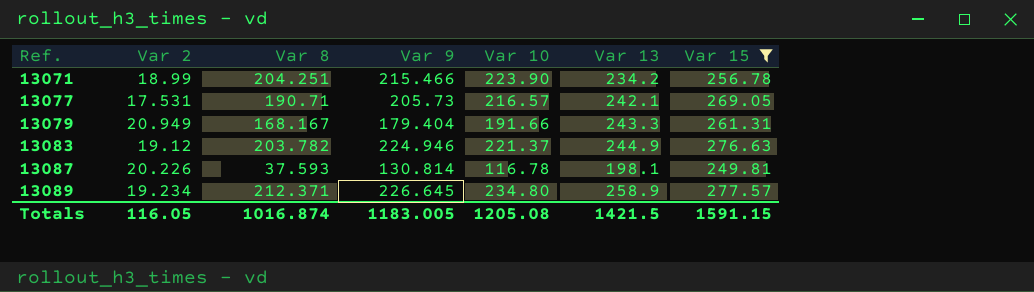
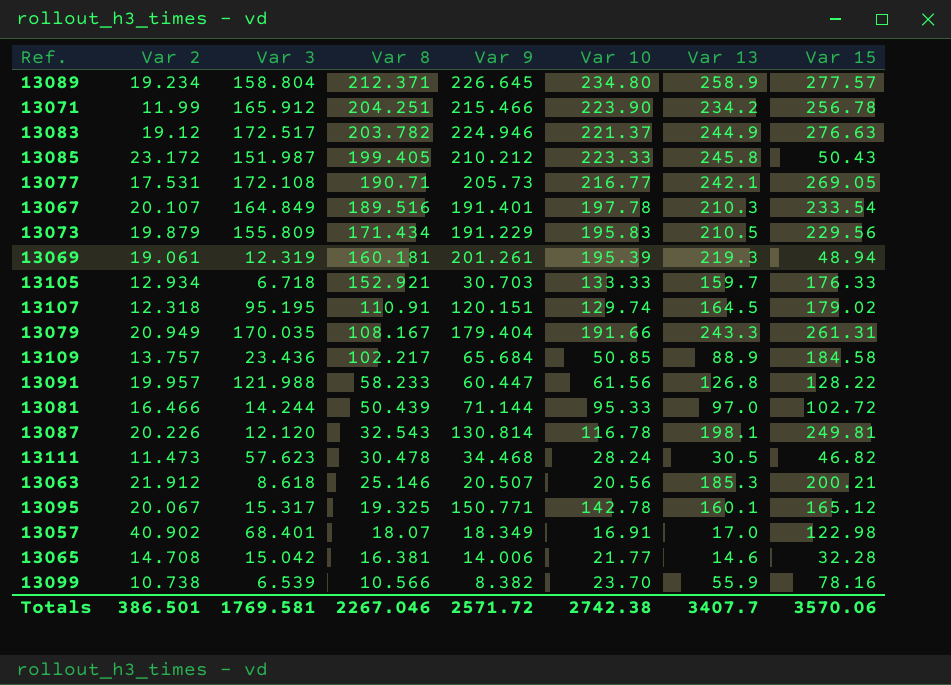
filter: Var 15 >= 249.81 -> none
row order: Ref. ascending -> Var 8 descending
column Var 3 | position: none -> 3
13071 | Var 2: 18.99 -> 11.99
13077 | Var 10: 216.57 -> 216.77
13079 | Var 8: 168.167 -> 108.167
13087 | Var 8: 37.593 -> 32.543
Totals | Var 2: 116.05 -> 386.501
Totals | Var 8: 1016.874 -> 2267.046
Totals | Var 9: 1183.005 -> 2571.72
Totals | Var 10: 1205.08 -> 2742.38
Totals | Var 13: 1421.5 -> 3407.7
Totals | Var 15: 1591.15 -> 3570.06

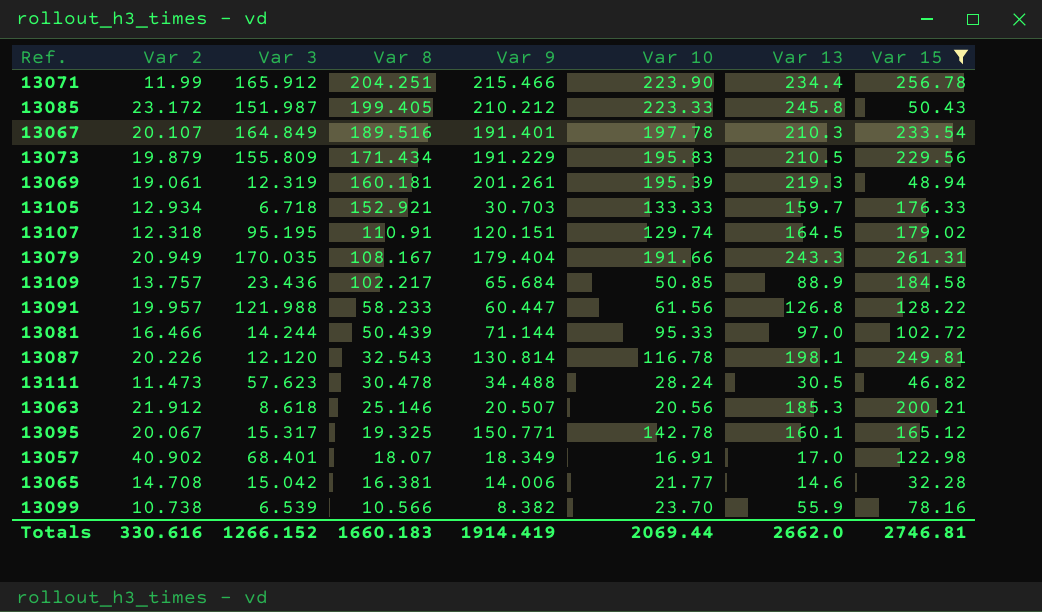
filter: none -> Var 15 <= 261.31
13071 | Var 13: 234.2 -> 234.4
13111 | Var 9: 34.468 -> 34.488
Totals | Var 2: 386.501 -> 330.616
Totals | Var 3: 1769.581 -> 1266.152
Totals | Var 8: 2267.046 -> 1660.183
Totals | Var 9: 2571.72 -> 1914.419
Totals | Var 10: 2742.38 -> 2069.44
Totals | Var 13: 3407.7 -> 2662.0
Totals | Var 15: 3570.06 -> 2746.81

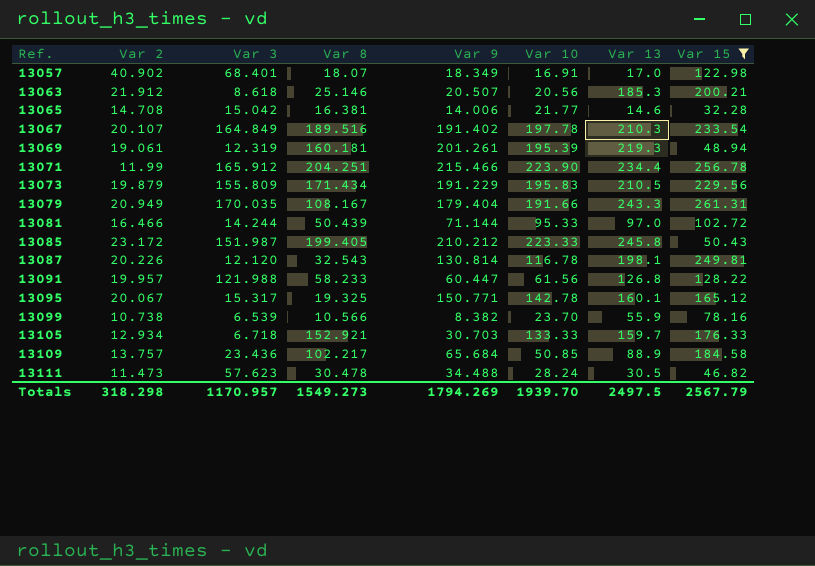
row order: Var 8 descending -> Ref. ascending
row 13107: 12.318 | 95.195 | 110.91 | 120.151 | 129.74 | 164.5 | 179.02 -> none
13067 | Var 9: 191.401 -> 191.402
Totals | Var 2: 330.616 -> 318.298
Totals | Var 3: 1266.152 -> 1170.957
Totals | Var 8: 1660.183 -> 1549.273
Totals | Var 9: 1914.419 -> 1794.269
Totals | Var 10: 2069.44 -> 1939.70
Totals | Var 13: 2662.0 -> 2497.5
Totals | Var 15: 2746.81 -> 2567.79

